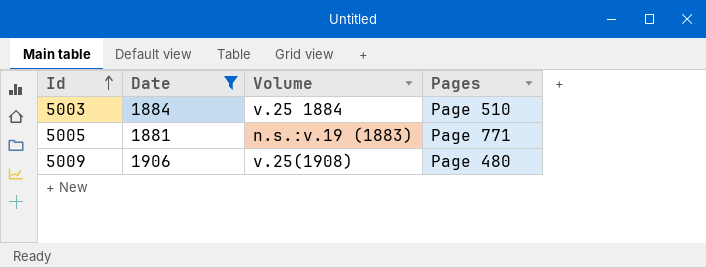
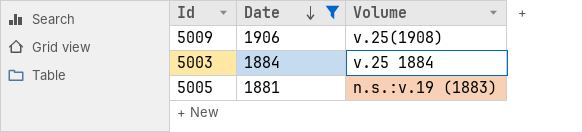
row order: Id ascending -> Date descending
column Pages | position: 4 -> none

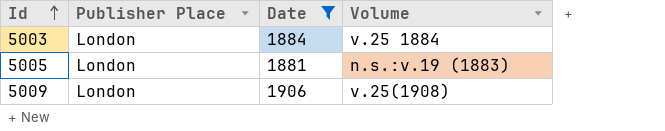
row order: Date descending -> Id ascending
column Publisher Place | position: none -> 2

